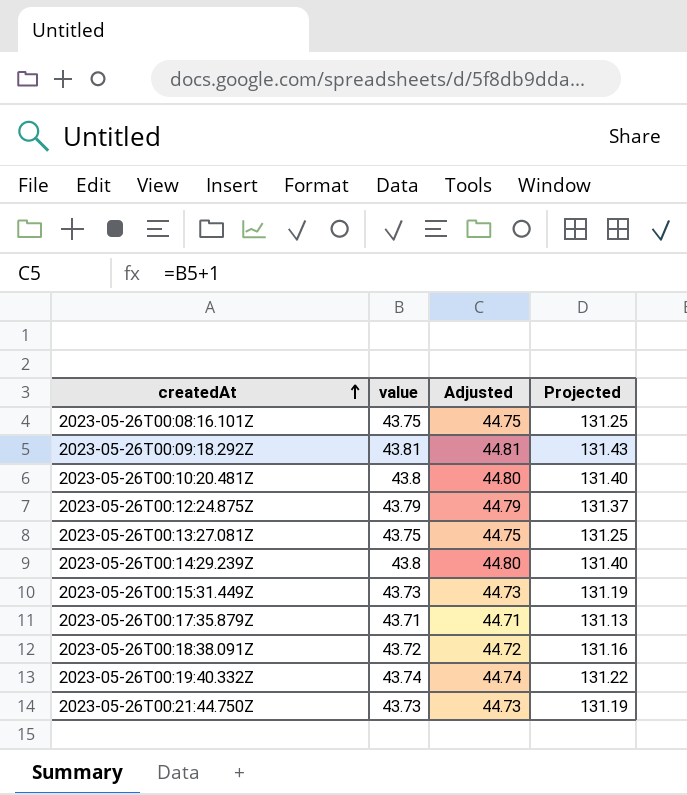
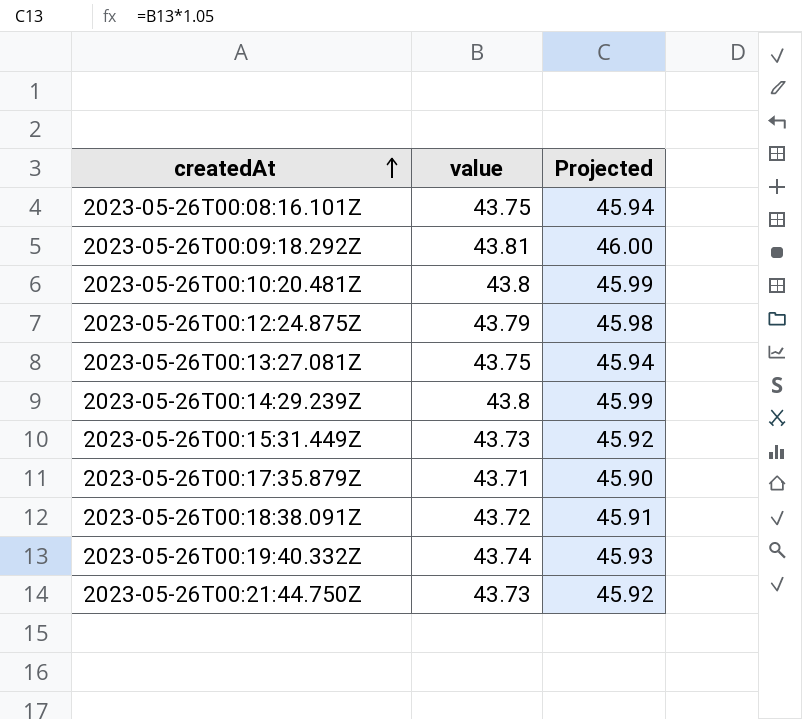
column Adjusted | formula: [value] + 1 -> none
column Projected | formula: [value] * 3 -> [value] * 1.05

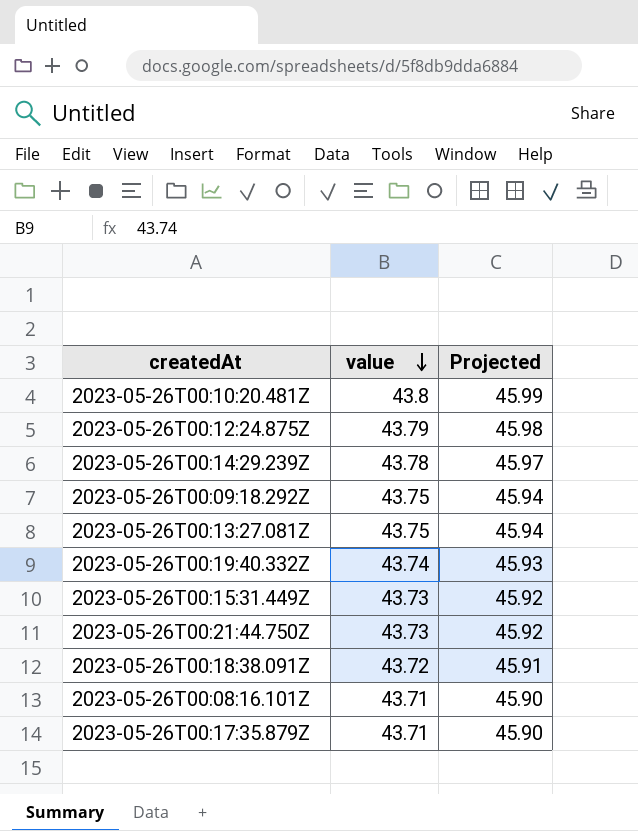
row order: createdAt ascending -> value descending
2023-05-26T00:14:29.239Z | value: 43.8 -> 43.78
2023-05-26T00:14:29.239Z | Projected: 45.99 -> 45.97
2023-05-26T00:09:18.292Z | value: 43.81 -> 43.75
2023-05-26T00:09:18.292Z | Projected: 46.00 -> 45.94
2023-05-26T00:08:16.101Z | value: 43.75 -> 43.71
2023-05-26T00:08:16.101Z | Projected: 45.94 -> 45.90

